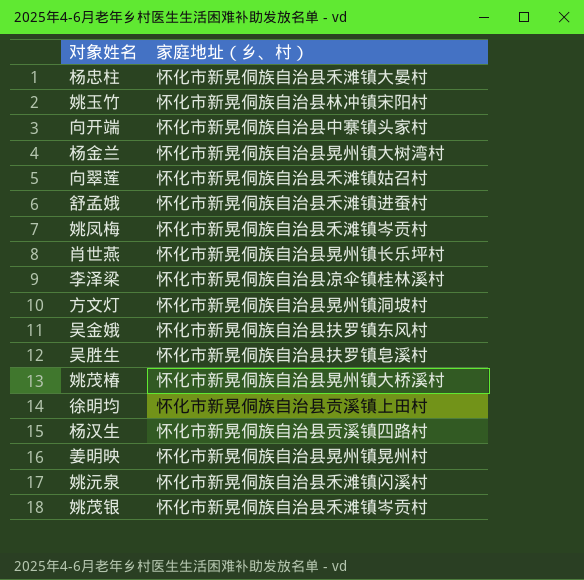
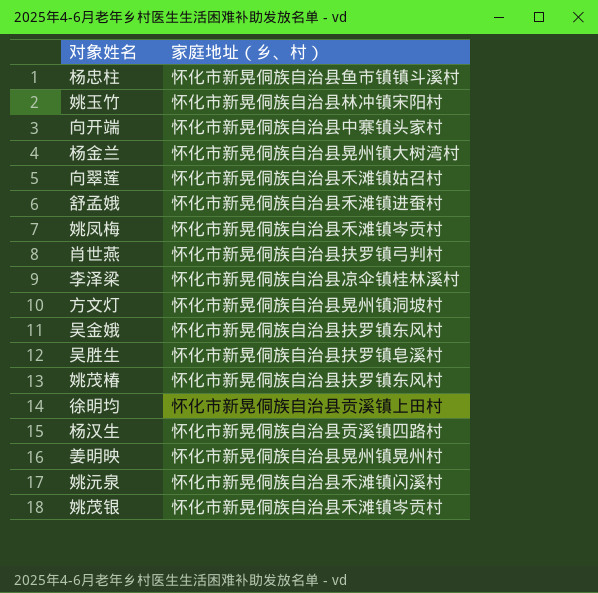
杨忠柱 | 家庭地址（乡、村）: 怀化市新晃侗族自治县禾滩镇大晏村 -> 怀化市新晃侗族自治县鱼市镇镇斗溪村
肖世燕 | 家庭地址（乡、村）: 怀化市新晃侗族自治县晃州镇长乐坪村 -> 怀化市新晃侗族自治县扶罗镇弓判村
姚茂椿 | 家庭地址（乡、村）: 怀化市新晃侗族自治县晃州镇大桥溪村 -> 怀化市新晃侗族自治县扶罗镇东风村

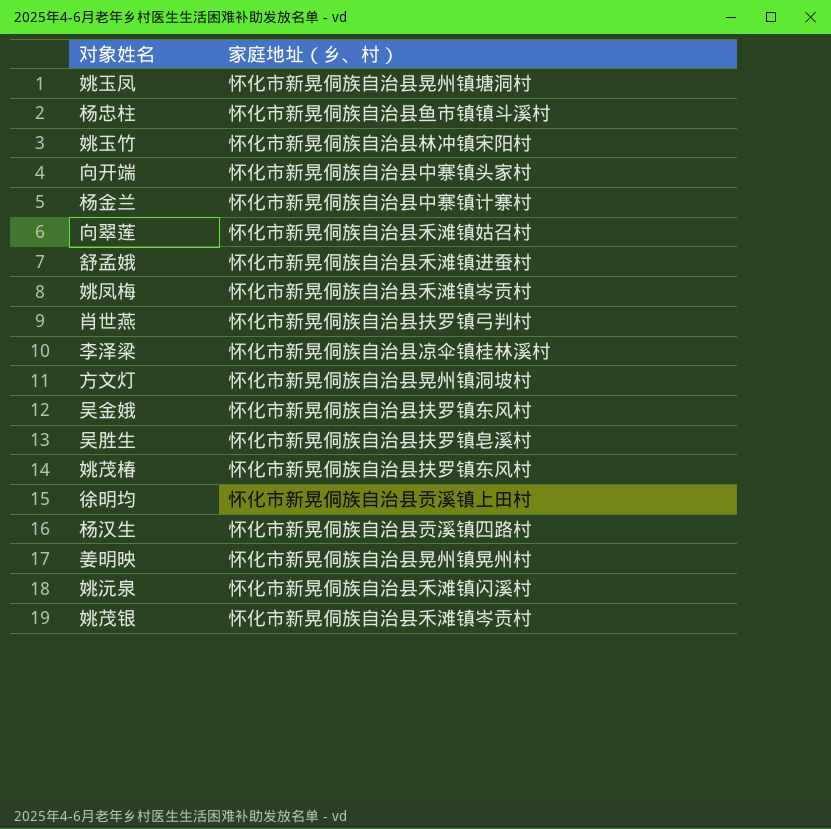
row 姚玉凤: none -> 怀化市新晃侗族自治县晃州镇塘洞村
杨金兰 | 家庭地址（乡、村）: 怀化市新晃侗族自治县晃州镇大树湾村 -> 怀化市新晃侗族自治县中寨镇计寨村

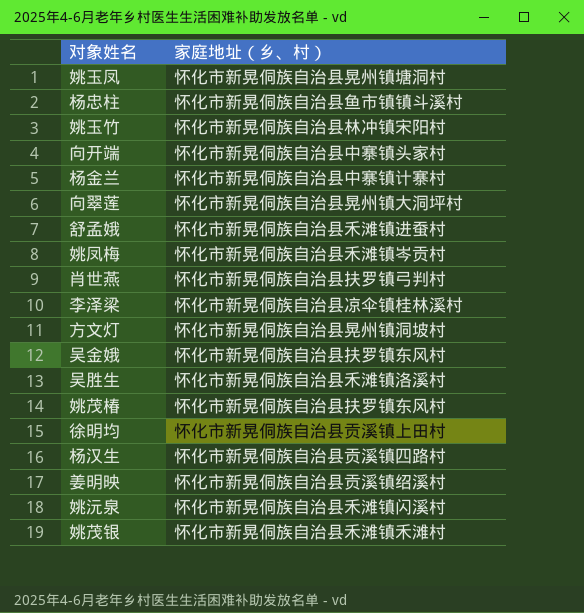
向翠莲 | 家庭地址（乡、村）: 怀化市新晃侗族自治县禾滩镇姑召村 -> 怀化市新晃侗族自治县晃州镇大洞坪村
吴胜生 | 家庭地址（乡、村）: 怀化市新晃侗族自治县扶罗镇皂溪村 -> 怀化市新晃侗族自治县禾滩镇洛溪村
姜明映 | 家庭地址（乡、村）: 怀化市新晃侗族自治县晃州镇晃州村 -> 怀化市新晃侗族自治县贡溪镇绍溪村
姚茂银 | 家庭地址（乡、村）: 怀化市新晃侗族自治县禾滩镇岑贡村 -> 怀化市新晃侗族自治县禾滩镇禾滩村

